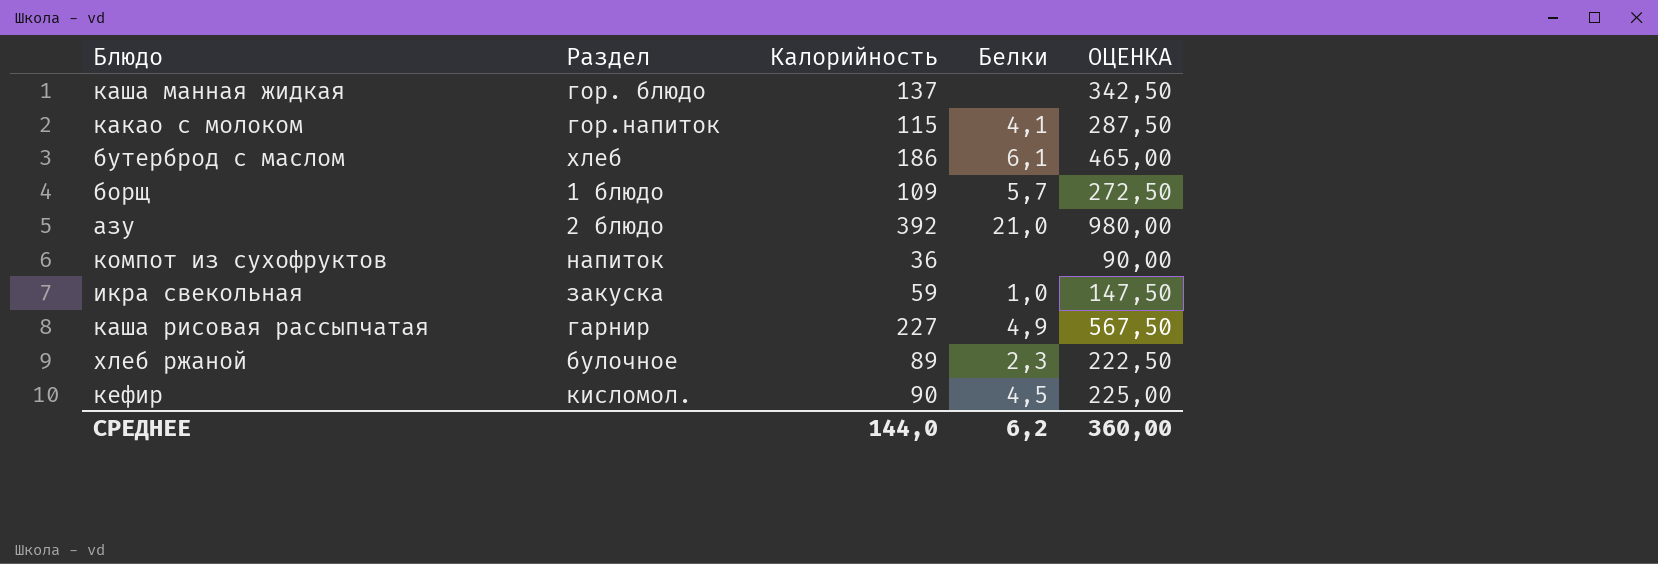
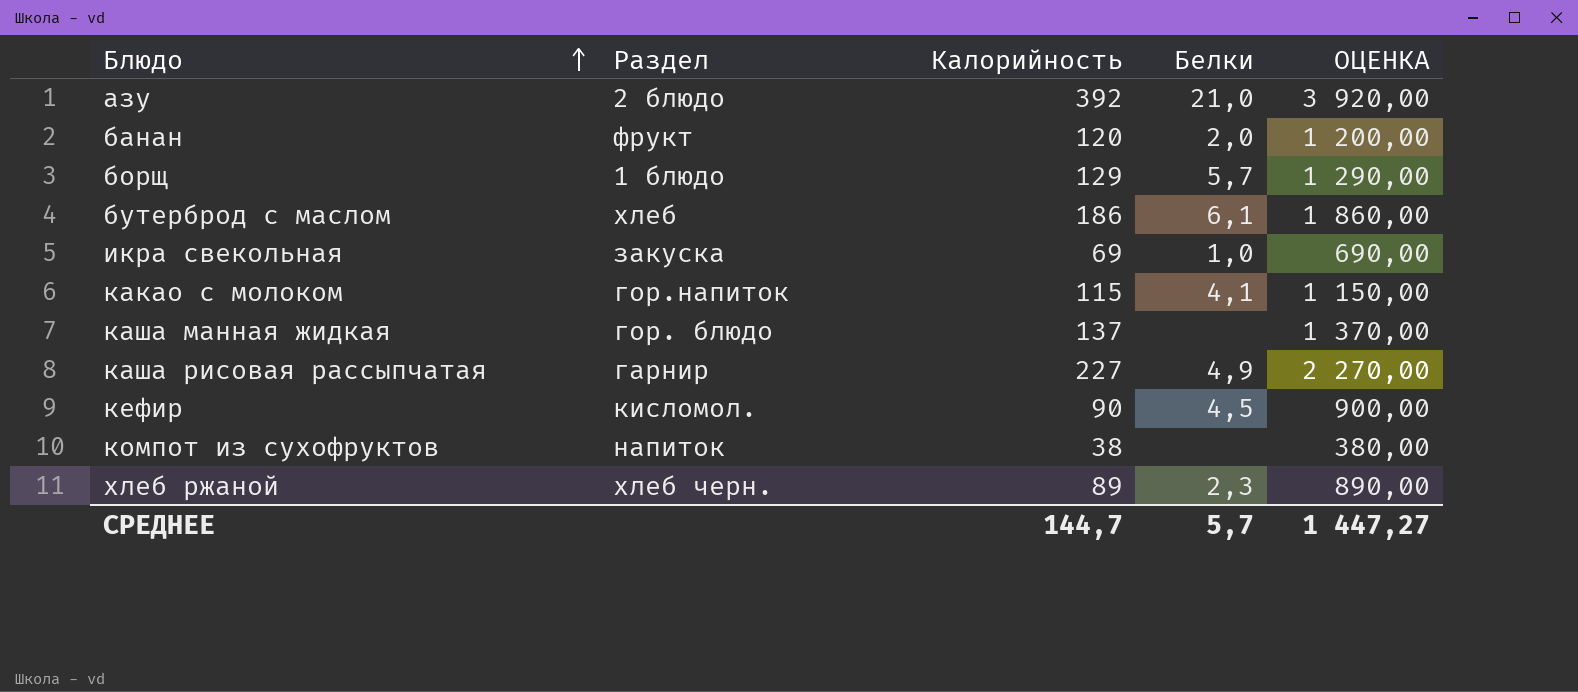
row order: none -> Блюдо ascending
column ОЦЕНКА | formula: [Калорийность] * 2,5 -> [Калорийность] * 10
row банан: none -> фрукт | 120 | 2,0 | 1 200,00
борщ | Калорийность: 109 -> 129
икра свекольная | Калорийность: 59 -> 69
компот из сухофруктов | Калорийность: 36 -> 38
хлеб ржаной | Раздел: булочное -> хлеб черн.
СРЕДНЕЕ | Калорийность: 144,0 -> 144,7
СРЕДНЕЕ | Белки: 6,2 -> 5,7
СРЕДНЕЕ | ОЦЕНКА: 360,00 -> 1 447,27

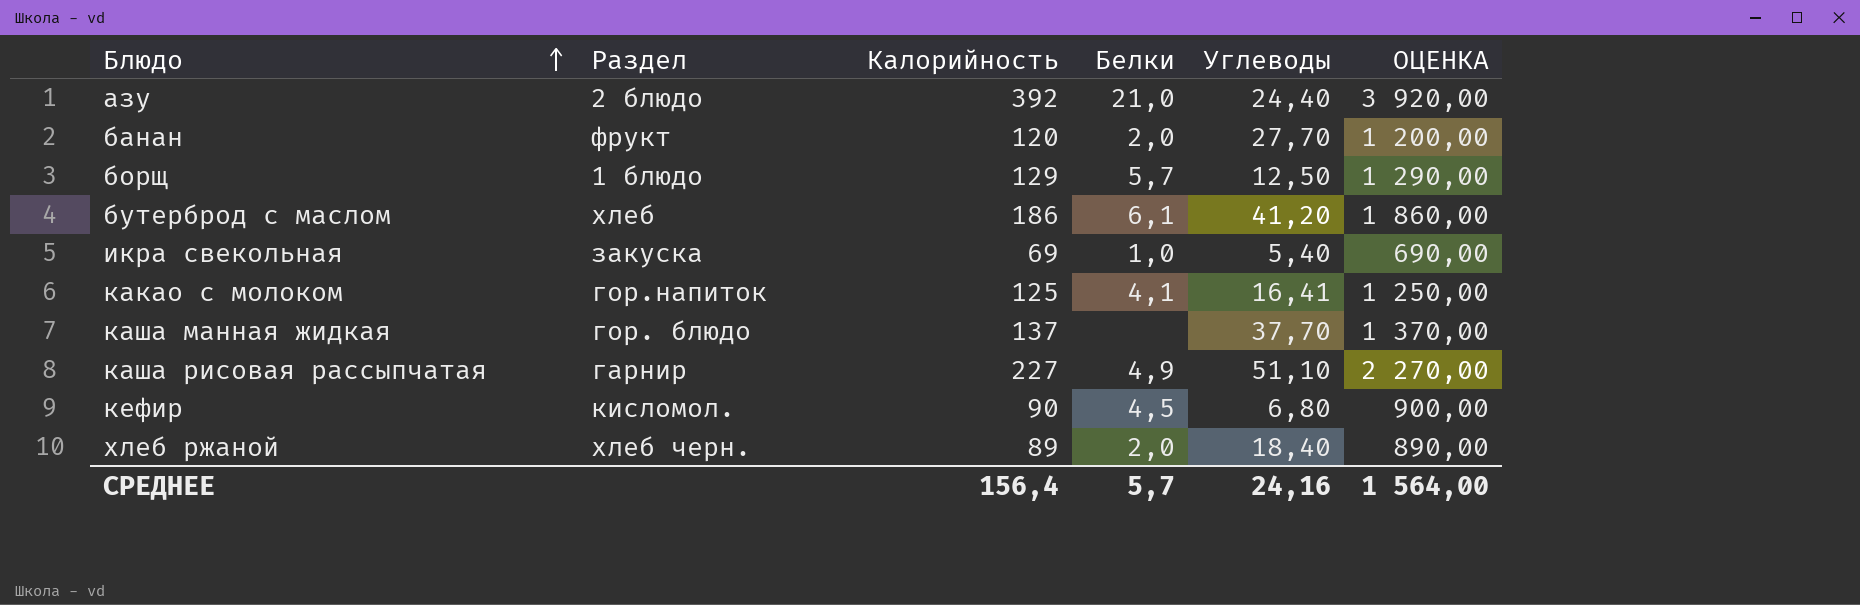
column Углеводы | position: none -> 5
row компот из сухофруктов: напиток | 38 | none | 380,00 -> none
какао с молоком | Калорийность: 115 -> 125
какао с молоком | ОЦЕНКА: 1 150,00 -> 1 250,00
хлеб ржаной | Белки: 2,3 -> 2,0
СРЕДНЕЕ | Калорийность: 144,7 -> 156,4
СРЕДНЕЕ | ОЦЕНКА: 1 447,27 -> 1 564,00

